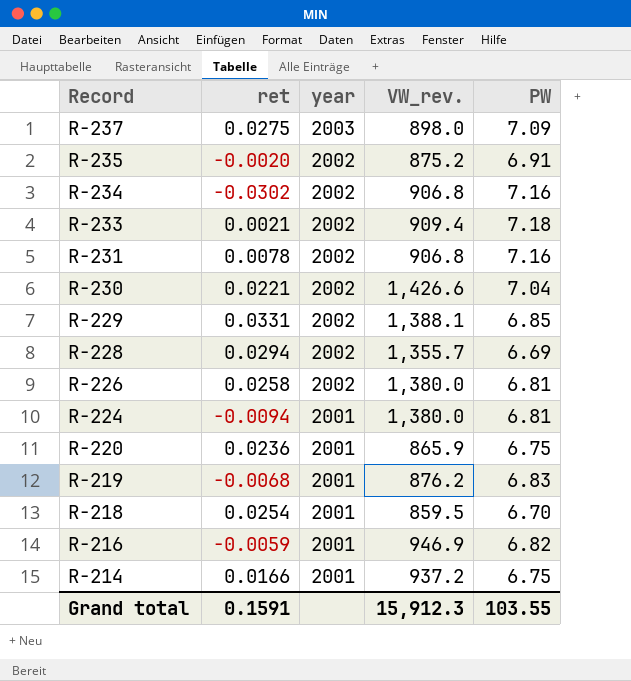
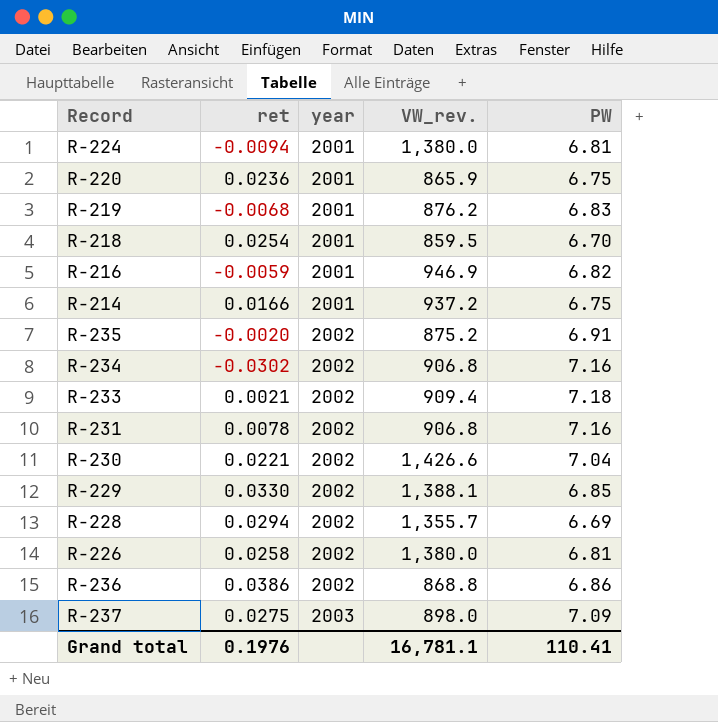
row order: Record descending -> year ascending
R-229 | ret: 0.0331 -> 0.0330
row R-236: none -> 0.0386 | 2002 | 868.8 | 6.86
Grand total | ret: 0.1591 -> 0.1976
Grand total | VW_rev.: 15,912.3 -> 16,781.1
Grand total | PW: 103.55 -> 110.41

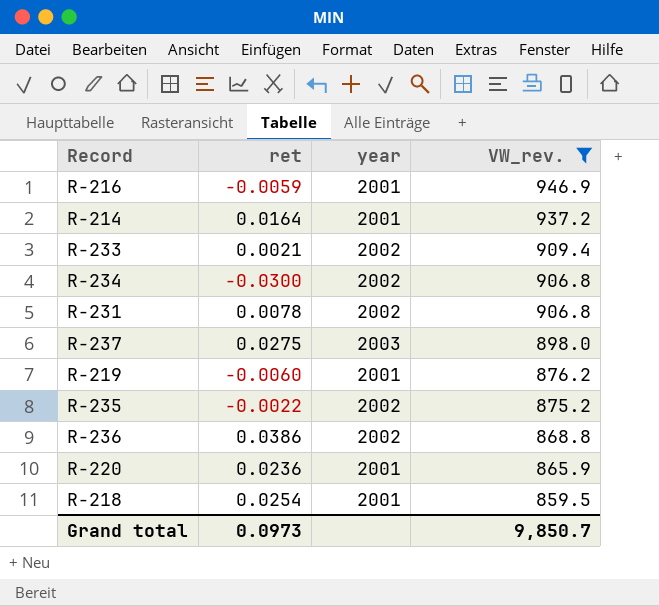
filter: none -> VW_rev. <= 946.9
row order: year ascending -> VW_rev. descending
column PW | position: 5 -> none
R-214 | ret: 0.0166 -> 0.0164
R-234 | ret: -0.0302 -> -0.0300
R-219 | ret: -0.0068 -> -0.0060
R-235 | ret: -0.0020 -> -0.0022
Grand total | ret: 0.1976 -> 0.0973
Grand total | VW_rev.: 16,781.1 -> 9,850.7

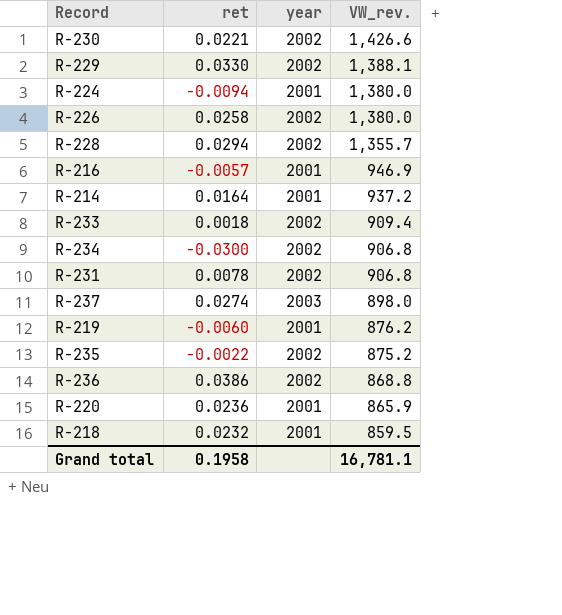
filter: VW_rev. <= 946.9 -> none
R-216 | ret: -0.0059 -> -0.0057
R-233 | ret: 0.0021 -> 0.0018
R-237 | ret: 0.0275 -> 0.0274
R-218 | ret: 0.0254 -> 0.0232
Grand total | ret: 0.0973 -> 0.1958
Grand total | VW_rev.: 9,850.7 -> 16,781.1

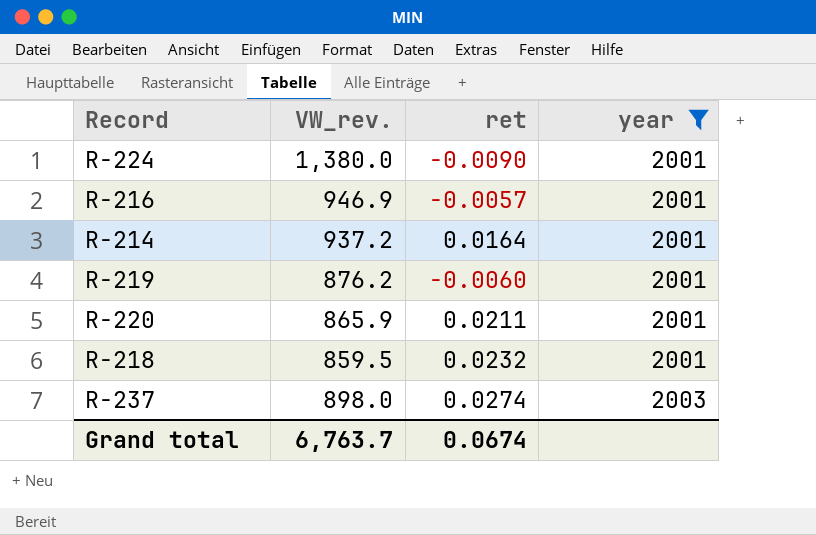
filter: none -> year != 2002
row order: VW_rev. descending -> year ascending
column VW_rev. | position: 4 -> 2
R-224 | ret: -0.0094 -> -0.0090
R-220 | ret: 0.0236 -> 0.0211
Grand total | VW_rev.: 16,781.1 -> 6,763.7
Grand total | ret: 0.1958 -> 0.0674

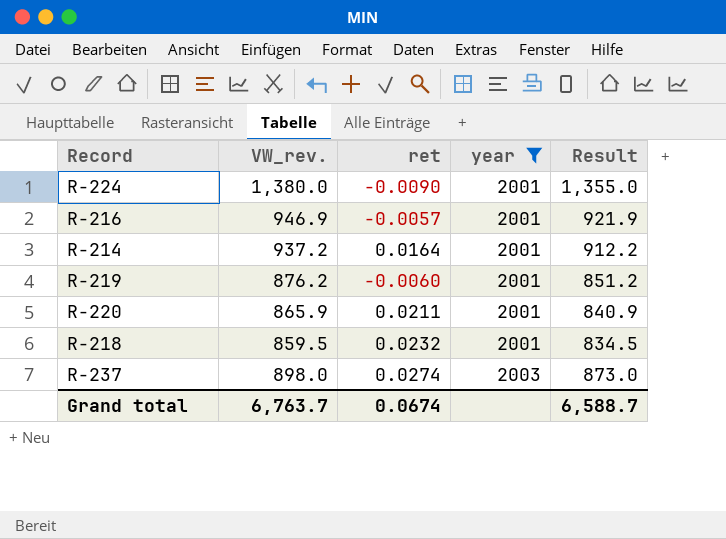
column Result | formula: none -> [VW_rev.] - 25

